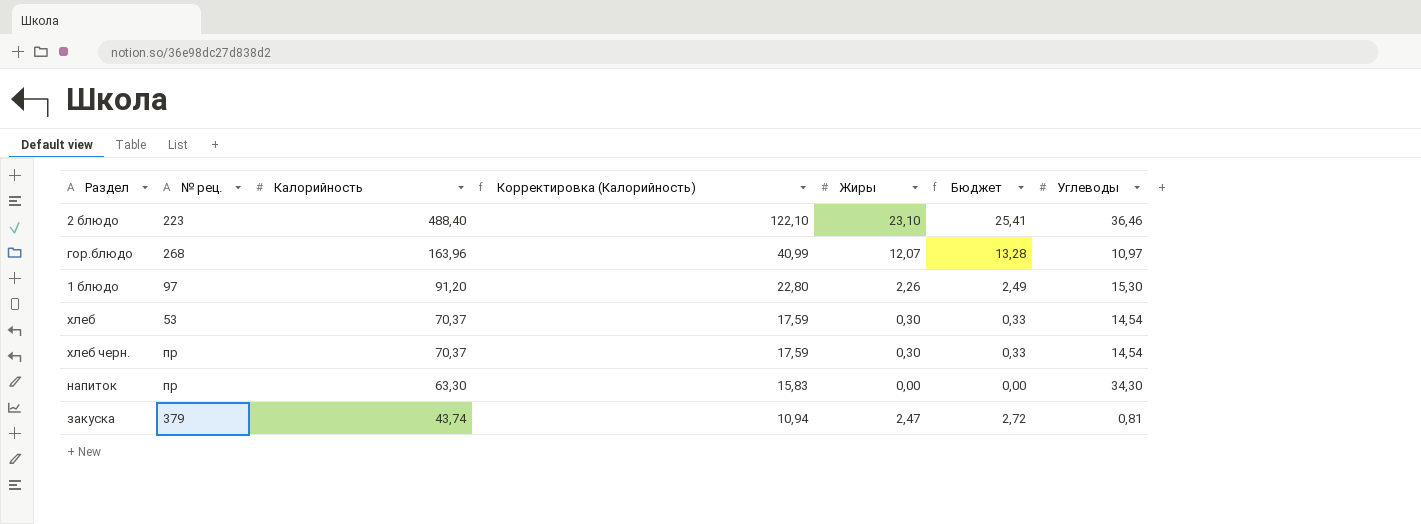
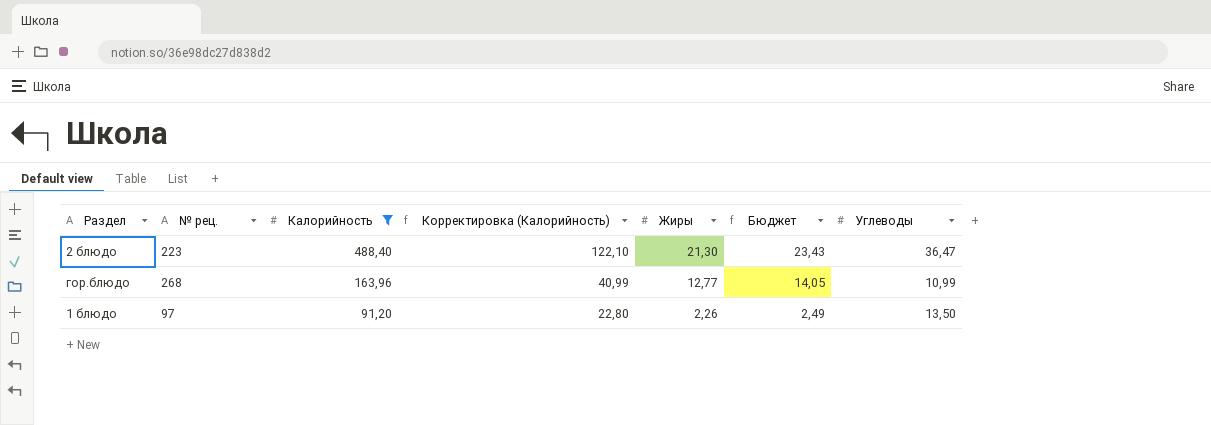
filter: none -> Калорийность >= 91,20
2 блюдо | Жиры: 23,10 -> 21,30
2 блюдо | Бюджет: 25,41 -> 23,43
2 блюдо | Углеводы: 36,46 -> 36,47
гор.блюдо | Жиры: 12,07 -> 12,77
гор.блюдо | Бюджет: 13,28 -> 14,05
гор.блюдо | Углеводы: 10,97 -> 10,99
1 блюдо | Углеводы: 15,30 -> 13,50

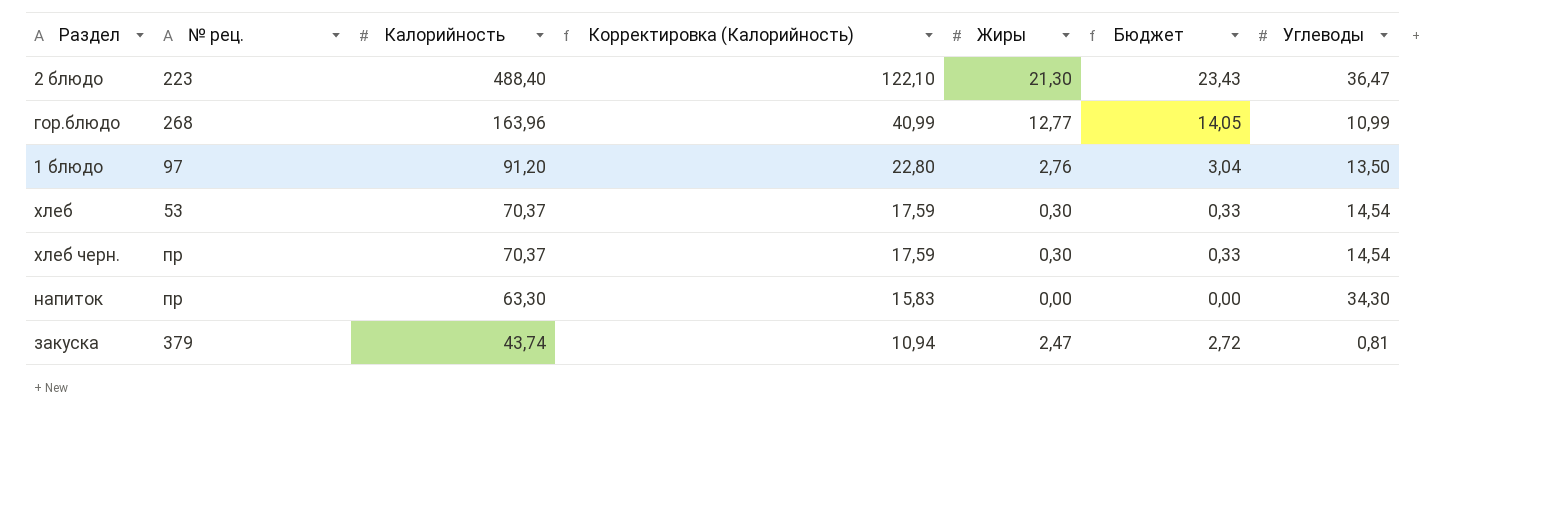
filter: Калорийность >= 91,20 -> none
1 блюдо | Жиры: 2,26 -> 2,76
1 блюдо | Бюджет: 2,49 -> 3,04

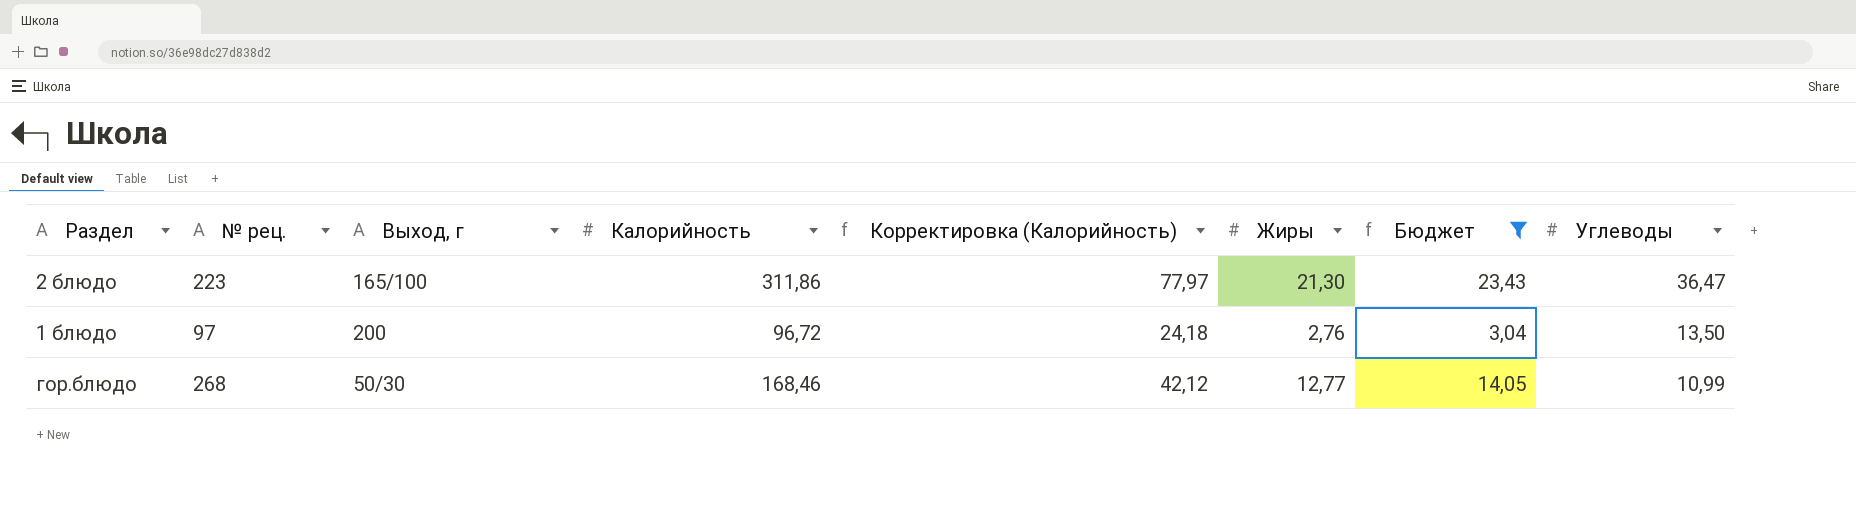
filter: none -> Бюджет >= 3,04
row order: Калорийность descending -> Углеводы descending
column Выход, г | position: none -> 3
2 блюдо | Калорийность: 488,40 -> 311,86
2 блюдо | Корректировка (Калорийность): 122,10 -> 77,97
1 блюдо | Калорийность: 91,20 -> 96,72
1 блюдо | Корректировка (Калорийность): 22,80 -> 24,18
гор.блюдо | Калорийность: 163,96 -> 168,46
гор.блюдо | Корректировка (Калорийность): 40,99 -> 42,12

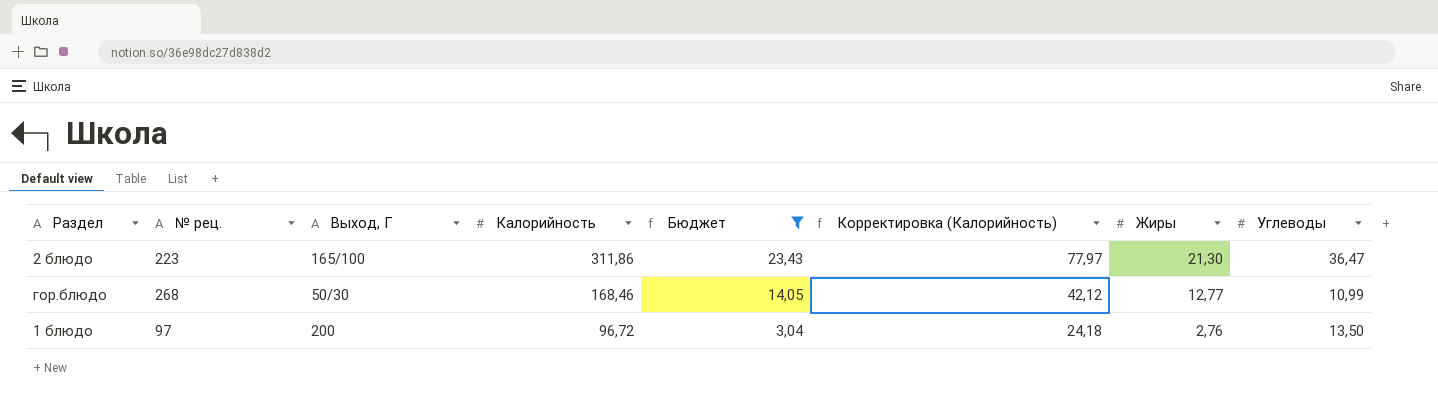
row order: Углеводы descending -> Калорийность descending
column name: Выход, г -> Выход, Г
column Бюджет | position: 7 -> 5

